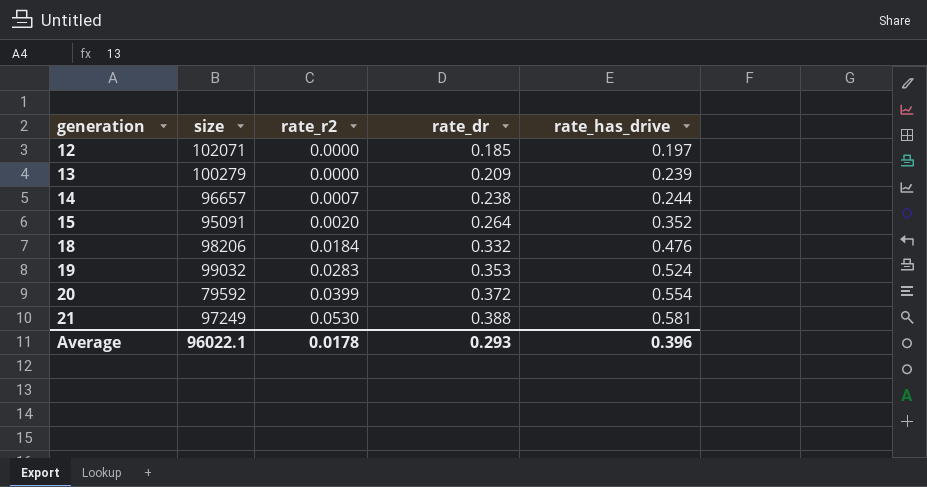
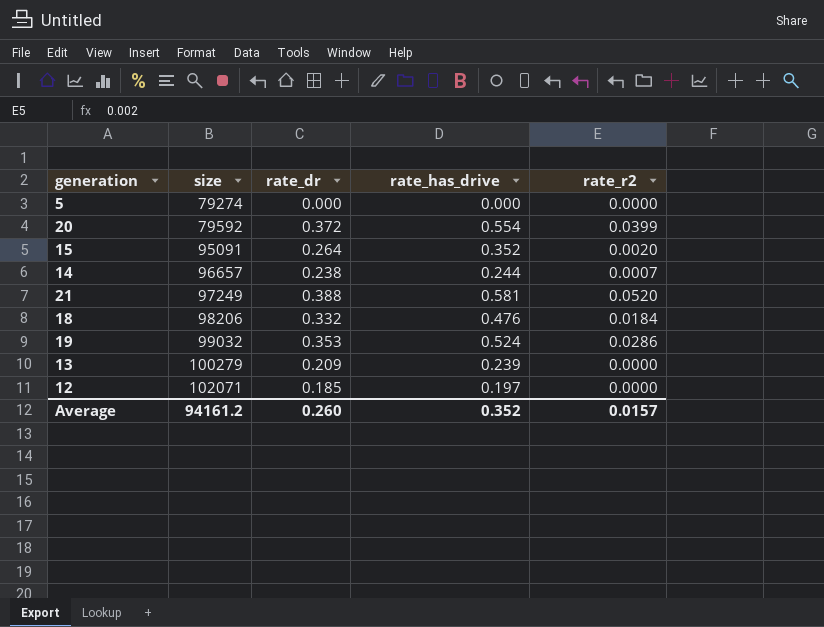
row order: generation ascending -> size ascending
column rate_r2 | position: 3 -> 5
row 5: none -> 79274 | 0.000 | 0.000 | 0.0000
21 | rate_r2: 0.0530 -> 0.0520
19 | rate_r2: 0.0283 -> 0.0286
Average | size: 96022.1 -> 94161.2
Average | rate_dr: 0.293 -> 0.260
Average | rate_has_drive: 0.396 -> 0.352
Average | rate_r2: 0.0178 -> 0.0157

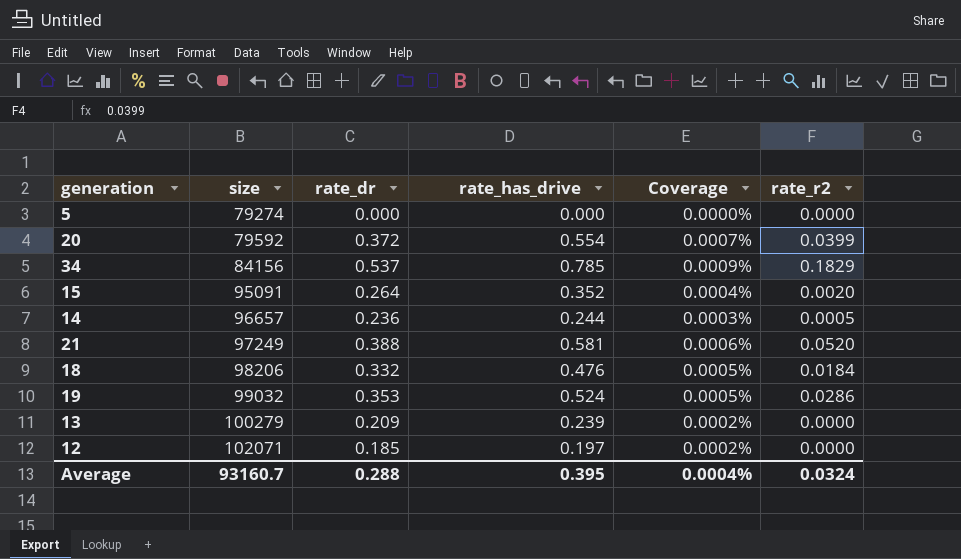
column Coverage | formula: none -> [rate_has_drive] / [size]
row 34: none -> 84156 | 0.537 | 0.785 | 0.0009% | 0.1829
14 | rate_dr: 0.238 -> 0.236
14 | rate_r2: 0.0007 -> 0.0005
Average | size: 94161.2 -> 93160.7
Average | rate_dr: 0.260 -> 0.288
Average | rate_has_drive: 0.352 -> 0.395
Average | rate_r2: 0.0157 -> 0.0324

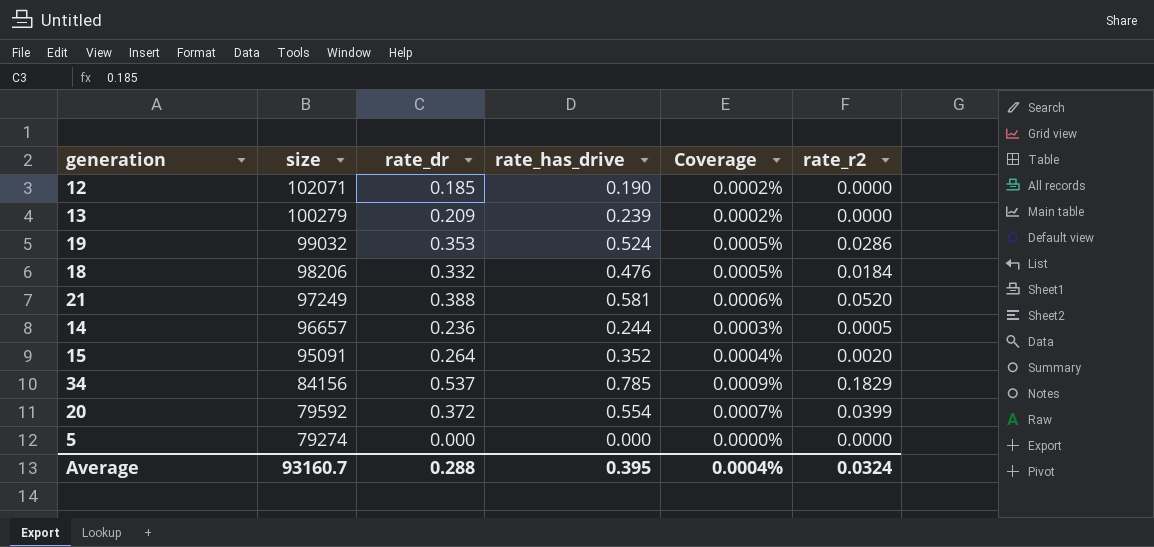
row order: size ascending -> size descending
12 | rate_has_drive: 0.197 -> 0.190

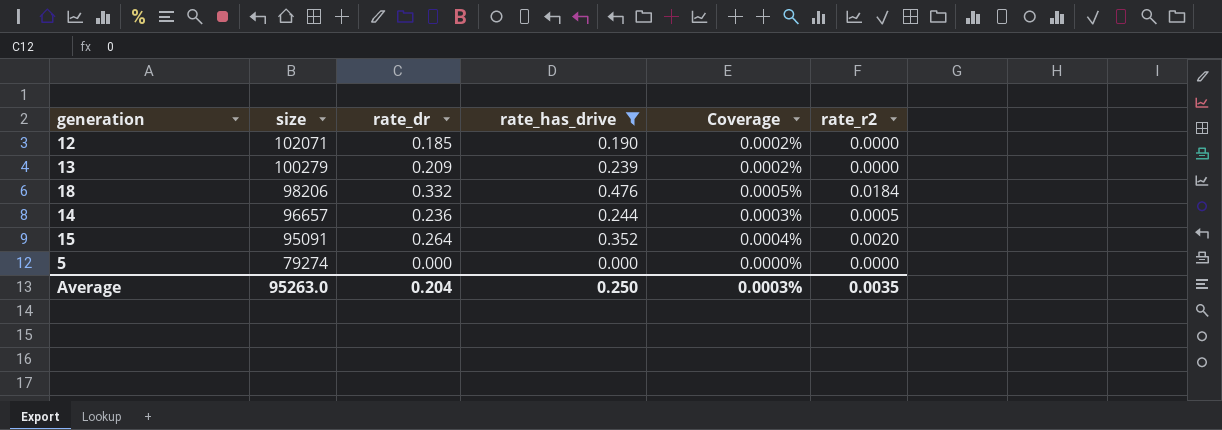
filter: none -> rate_has_drive <= 0.476
Average | size: 93160.7 -> 95263.0
Average | rate_dr: 0.288 -> 0.204
Average | rate_has_drive: 0.395 -> 0.250
Average | Coverage: 0.0004% -> 0.0003%
Average | rate_r2: 0.0324 -> 0.0035

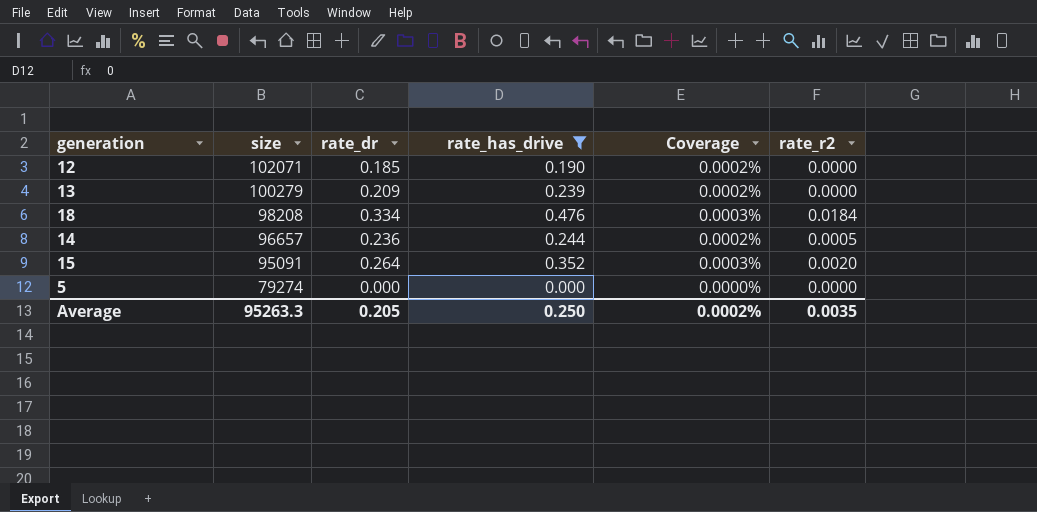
column Coverage | formula: [rate_has_drive] / [size] -> [rate_dr] / [size]
18 | size: 98206 -> 98208
18 | rate_dr: 0.332 -> 0.334
Average | size: 95263.0 -> 95263.3
Average | rate_dr: 0.204 -> 0.205
Average | Coverage: 0.0003% -> 0.0002%

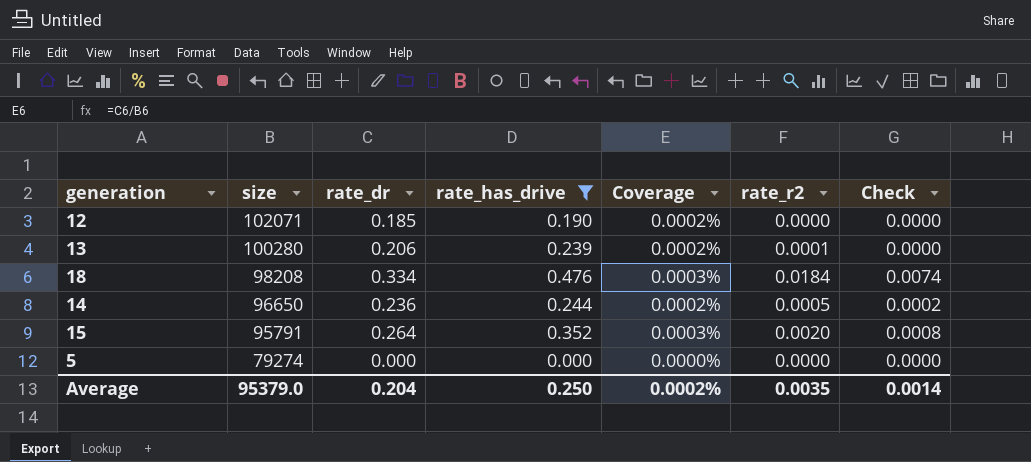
column Check | formula: none -> [rate_r2] * 0.4
13 | size: 100279 -> 100280
13 | rate_dr: 0.209 -> 0.206
13 | rate_r2: 0.0000 -> 0.0001
14 | size: 96657 -> 96650
15 | size: 95091 -> 95791
Average | size: 95263.3 -> 95379.0
Average | rate_dr: 0.205 -> 0.204

